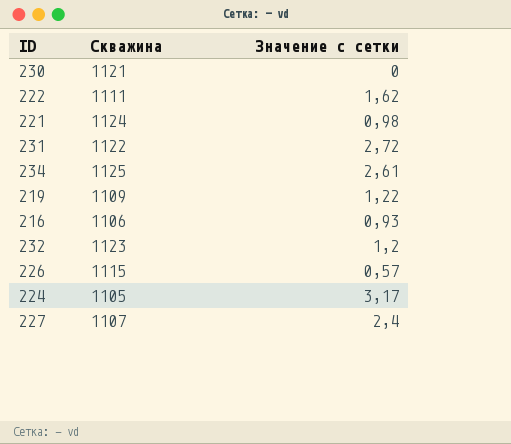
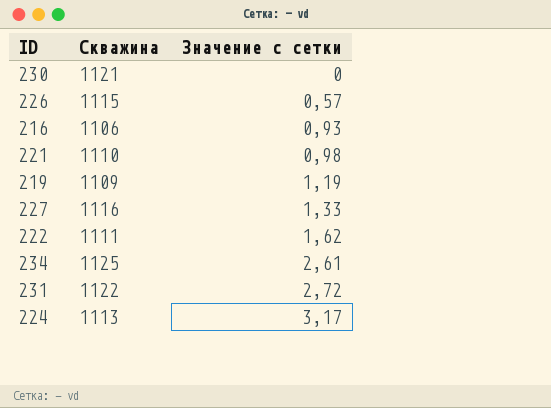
row order: none -> Значение с сетки ascending
row 232: 1123 | 1,2 -> none
221 | Скважина: 1124 -> 1110
219 | Значение с сетки: 1,22 -> 1,19
227 | Скважина: 1107 -> 1116
227 | Значение с сетки: 2,4 -> 1,33
224 | Скважина: 1105 -> 1113

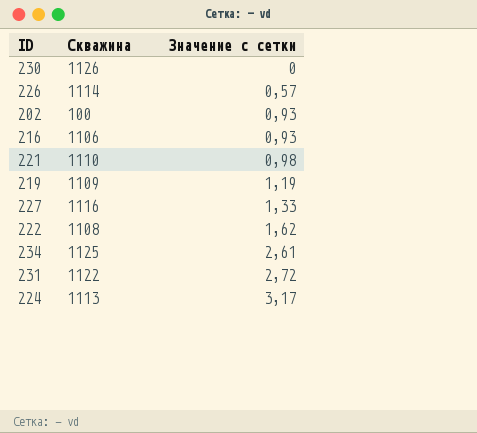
230 | Скважина: 1121 -> 1126
226 | Скважина: 1115 -> 1114
row 202: none -> 100 | 0,93
222 | Скважина: 1111 -> 1108

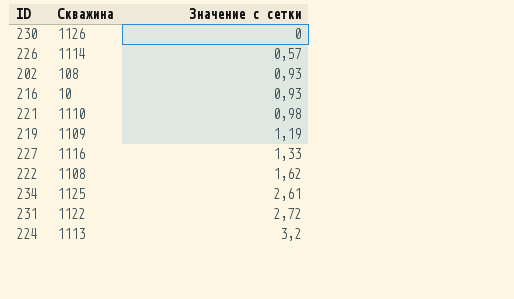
202 | Скважина: 100 -> 108
216 | Скважина: 1106 -> 10
224 | Значение с сетки: 3,17 -> 3,2

